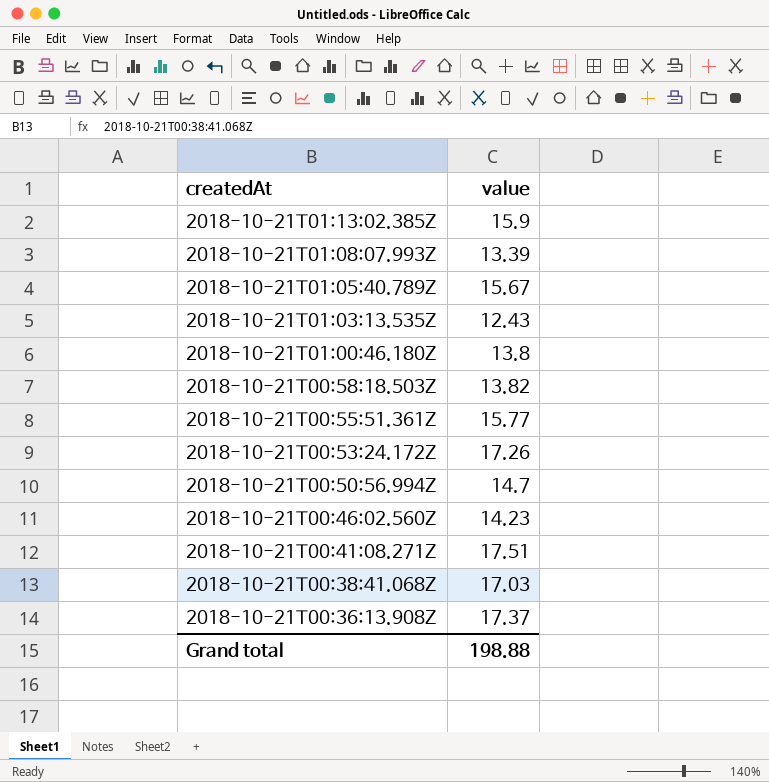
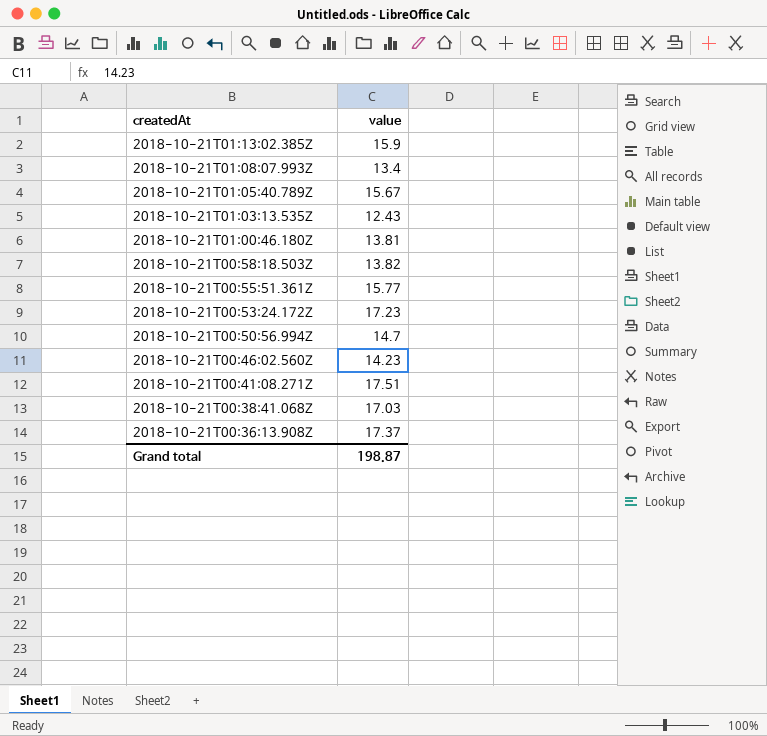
2018-10-21T01:08:07.993Z | value: 13.39 -> 13.4
2018-10-21T01:00:46.180Z | value: 13.8 -> 13.81
2018-10-21T00:53:24.172Z | value: 17.26 -> 17.23
Grand total | value: 198.88 -> 198.87

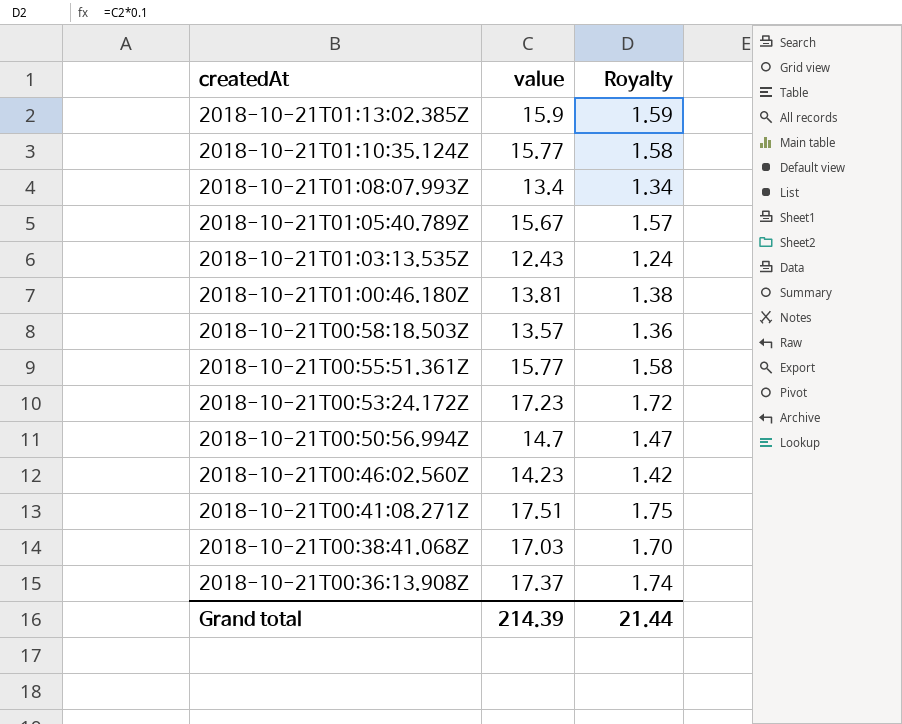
column Royalty | formula: none -> [value] * 0.1
row 2018-10-21T01:10:35.124Z: none -> 15.77 | 1.58
2018-10-21T00:58:18.503Z | value: 13.82 -> 13.57
Grand total | value: 198.87 -> 214.39

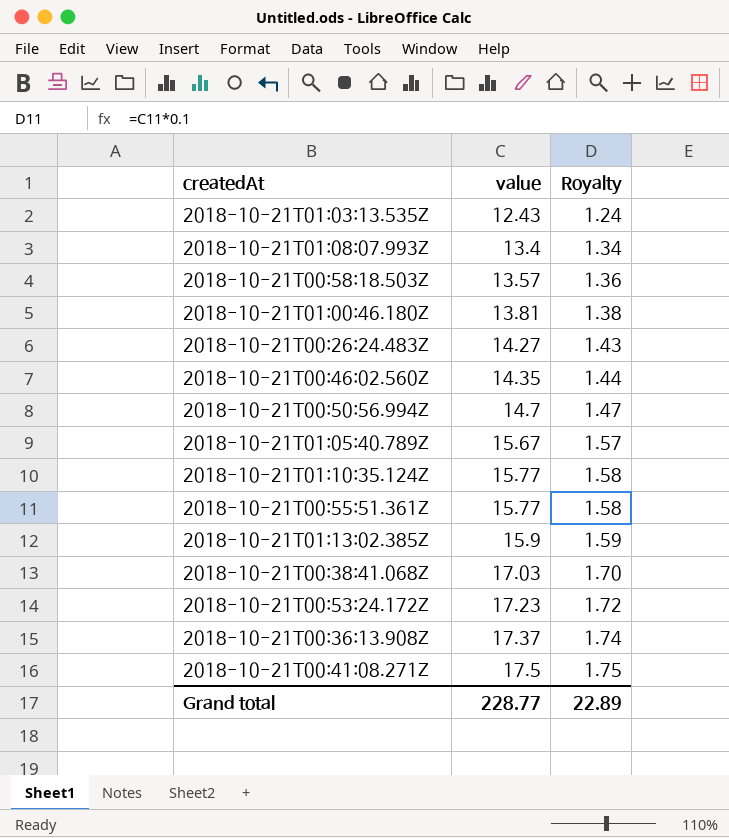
row order: createdAt descending -> value ascending
row 2018-10-21T00:26:24.483Z: none -> 14.27 | 1.43
2018-10-21T00:46:02.560Z | value: 14.23 -> 14.35
2018-10-21T00:46:02.560Z | Royalty: 1.42 -> 1.44
2018-10-21T00:41:08.271Z | value: 17.51 -> 17.5
Grand total | value: 214.39 -> 228.77
Grand total | Royalty: 21.44 -> 22.89

